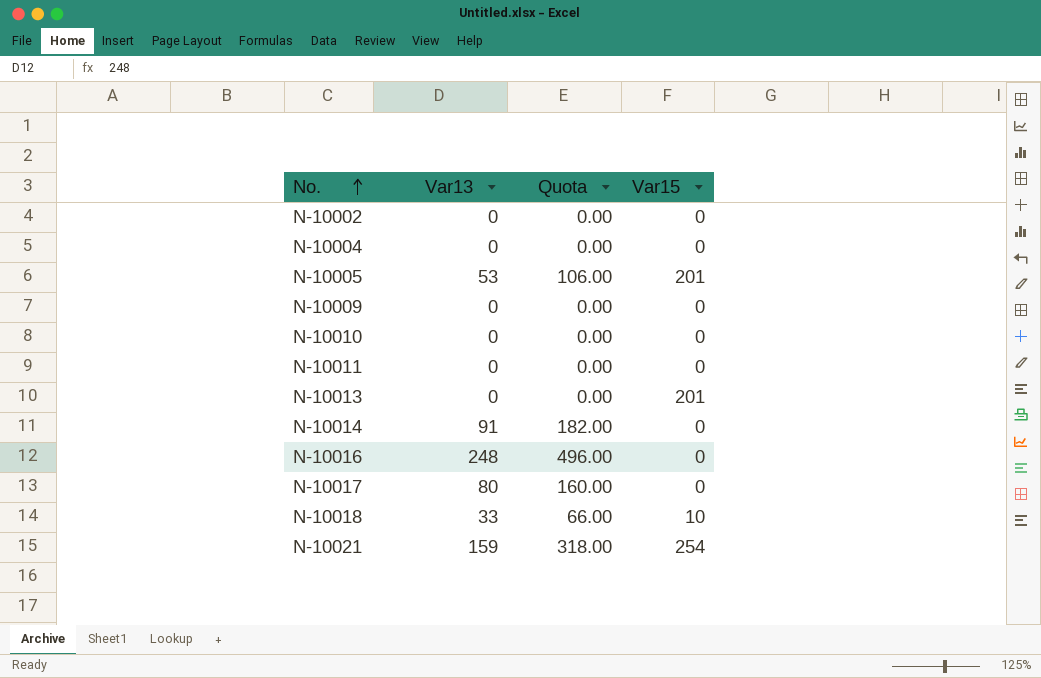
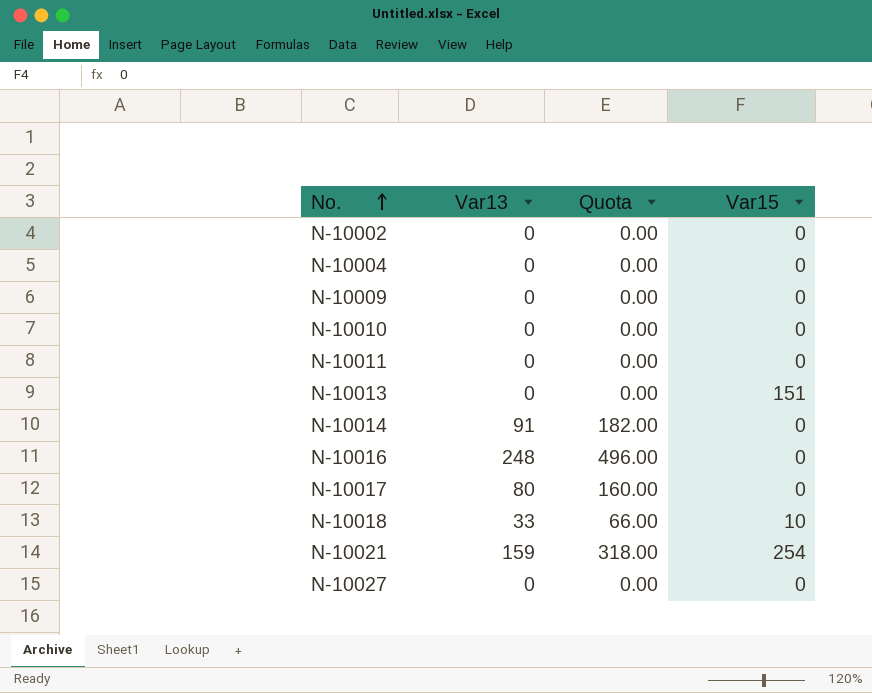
row N-10005: 53 | 106.00 | 201 -> none
N-10013 | Var15: 201 -> 151
row N-10027: none -> 0 | 0.00 | 0

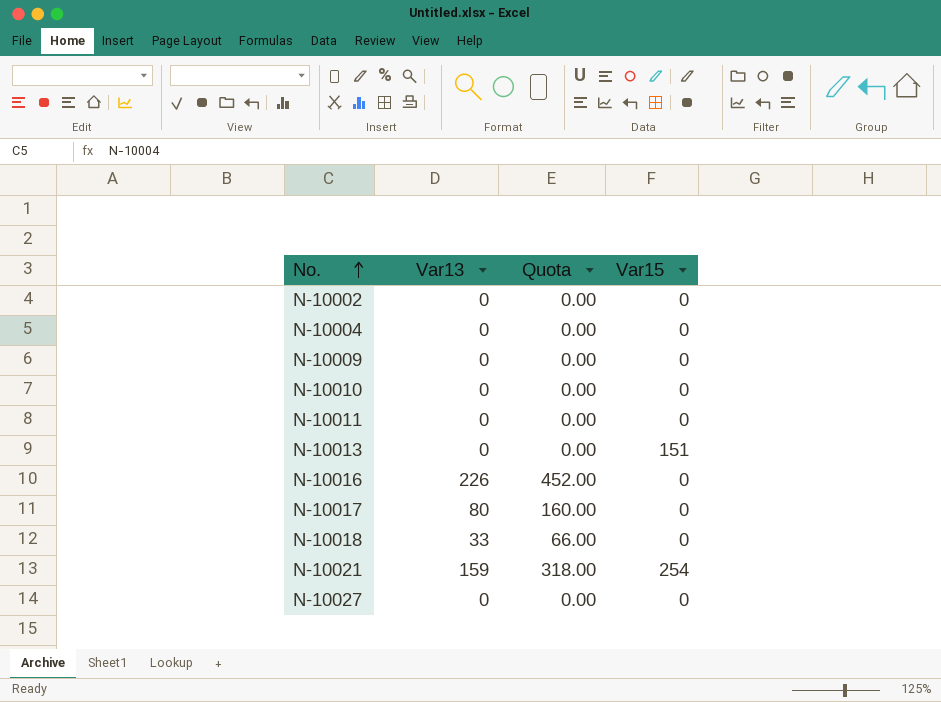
row N-10014: 91 | 182.00 | 0 -> none
N-10016 | Var13: 248 -> 226
N-10016 | Quota: 496.00 -> 452.00
N-10018 | Var15: 10 -> 0

